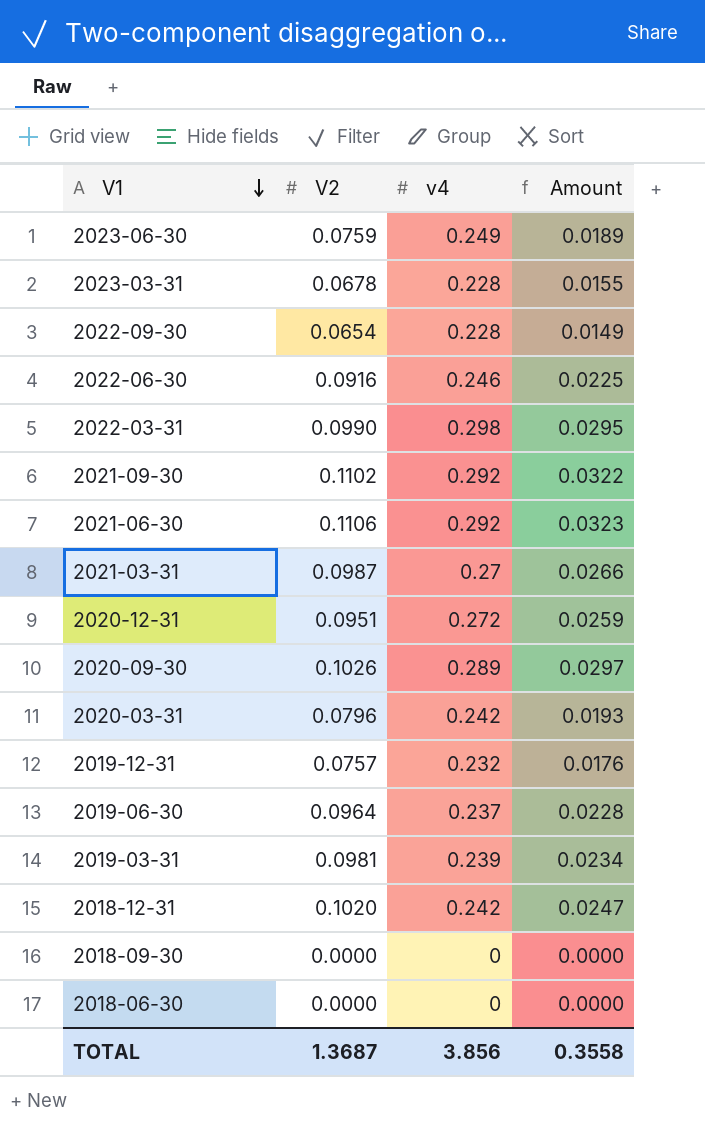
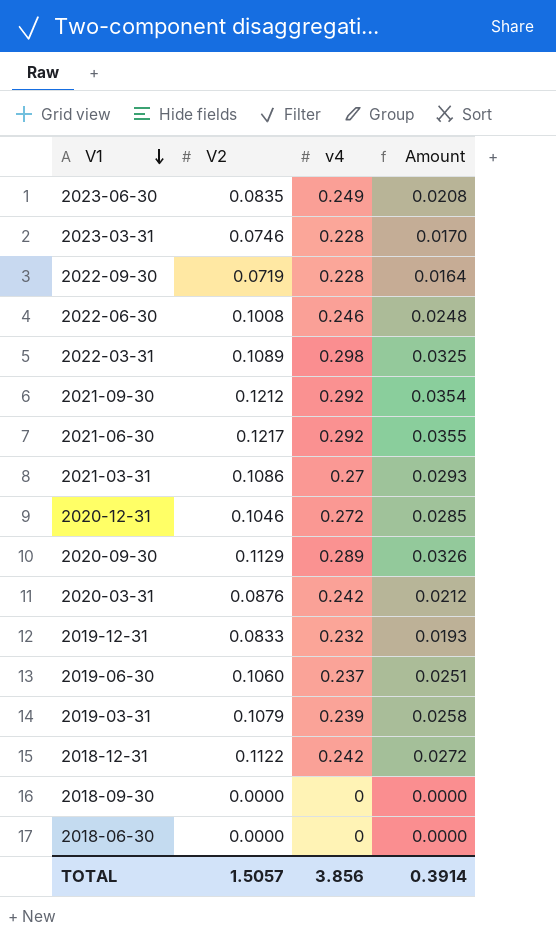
2023-06-30 | V2: 0.0759 -> 0.0835
2023-06-30 | Amount: 0.0189 -> 0.0208
2023-03-31 | V2: 0.0678 -> 0.0746
2023-03-31 | Amount: 0.0155 -> 0.0170
2022-09-30 | V2: 0.0654 -> 0.0719
2022-09-30 | Amount: 0.0149 -> 0.0164
2022-06-30 | V2: 0.0916 -> 0.1008
2022-06-30 | Amount: 0.0225 -> 0.0248
2022-03-31 | V2: 0.0990 -> 0.1089
2022-03-31 | Amount: 0.0295 -> 0.0325
2021-09-30 | V2: 0.1102 -> 0.1212
2021-09-30 | Amount: 0.0322 -> 0.0354
2021-06-30 | V2: 0.1106 -> 0.1217
2021-06-30 | Amount: 0.0323 -> 0.0355
2021-03-31 | V2: 0.0987 -> 0.1086
2021-03-31 | Amount: 0.0266 -> 0.0293
2020-12-31 | V2: 0.0951 -> 0.1046
2020-12-31 | Amount: 0.0259 -> 0.0285
2020-09-30 | V2: 0.1026 -> 0.1129
2020-09-30 | Amount: 0.0297 -> 0.0326
2020-03-31 | V2: 0.0796 -> 0.0876
2020-03-31 | Amount: 0.0193 -> 0.0212
2019-12-31 | V2: 0.0757 -> 0.0833
2019-12-31 | Amount: 0.0176 -> 0.0193
2019-06-30 | V2: 0.0964 -> 0.1060
2019-06-30 | Amount: 0.0228 -> 0.0251
2019-03-31 | V2: 0.0981 -> 0.1079
2019-03-31 | Amount: 0.0234 -> 0.0258
2018-12-31 | V2: 0.1020 -> 0.1122
2018-12-31 | Amount: 0.0247 -> 0.0272
TOTAL | V2: 1.3687 -> 1.5057
TOTAL | Amount: 0.3558 -> 0.3914

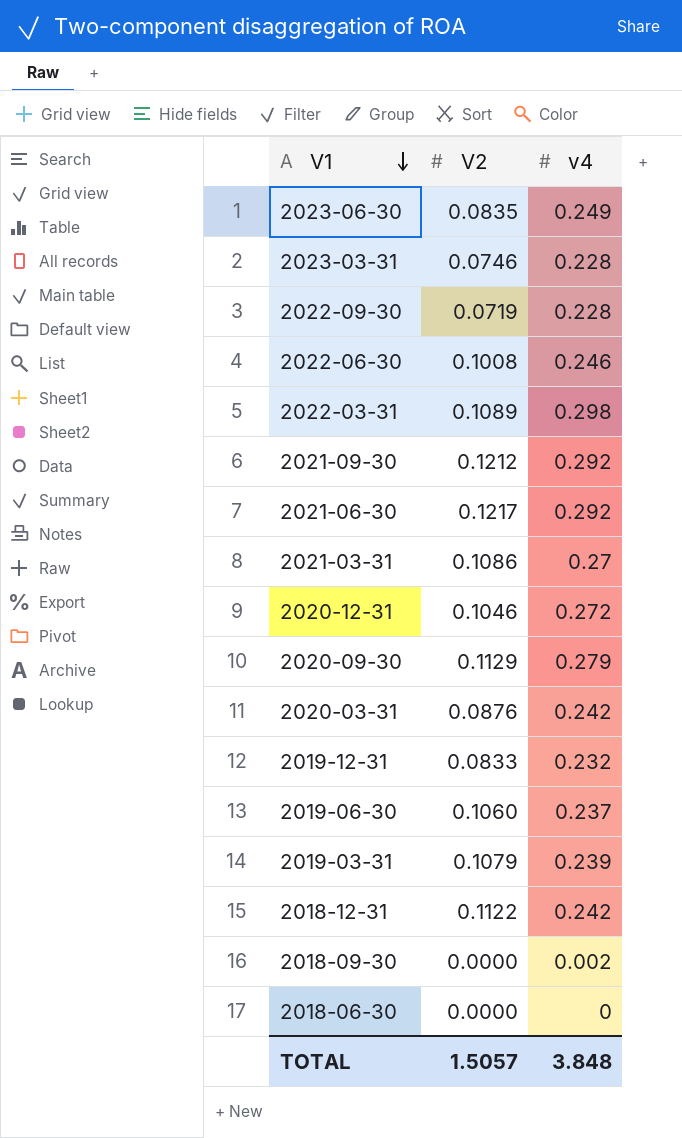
column Amount | formula: [V2] * [v4] -> none
2020-09-30 | v4: 0.289 -> 0.279
2018-09-30 | v4: 0 -> 0.002
TOTAL | v4: 3.856 -> 3.848

